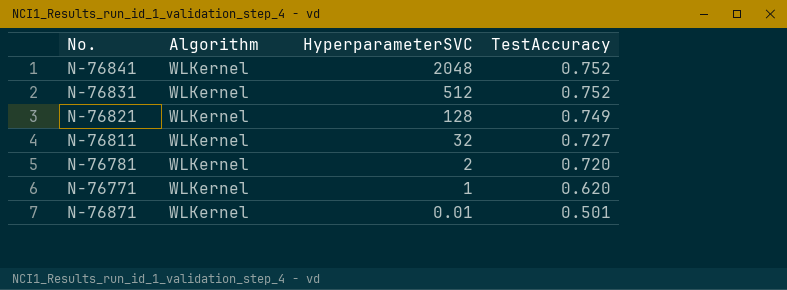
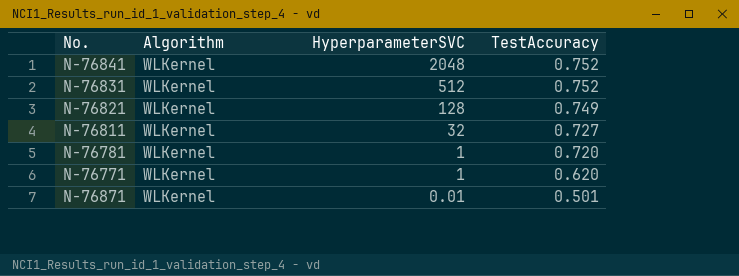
N-76781 | HyperparameterSVC: 2 -> 1

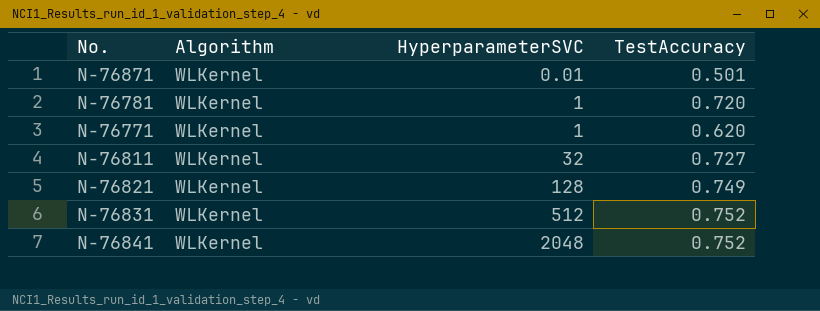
row order: HyperparameterSVC descending -> HyperparameterSVC ascending

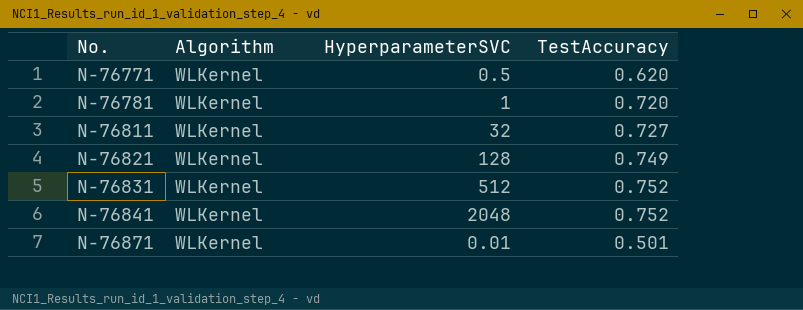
row order: HyperparameterSVC ascending -> No. ascending
N-76771 | HyperparameterSVC: 1 -> 0.5

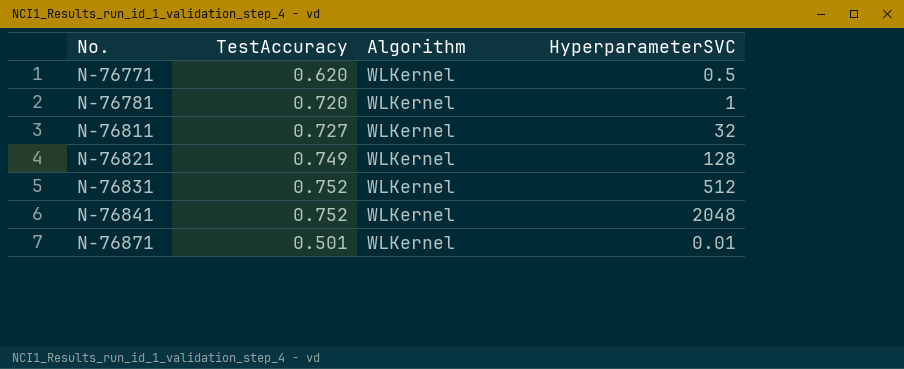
column TestAccuracy | position: 4 -> 2

